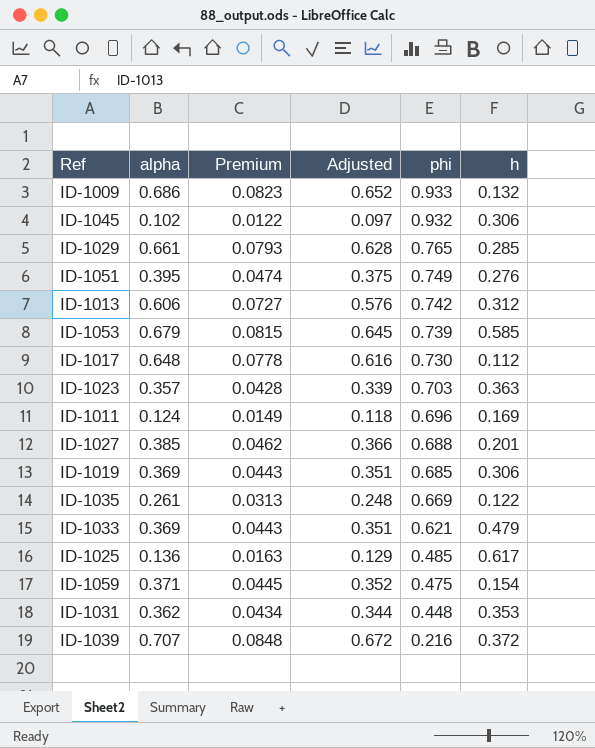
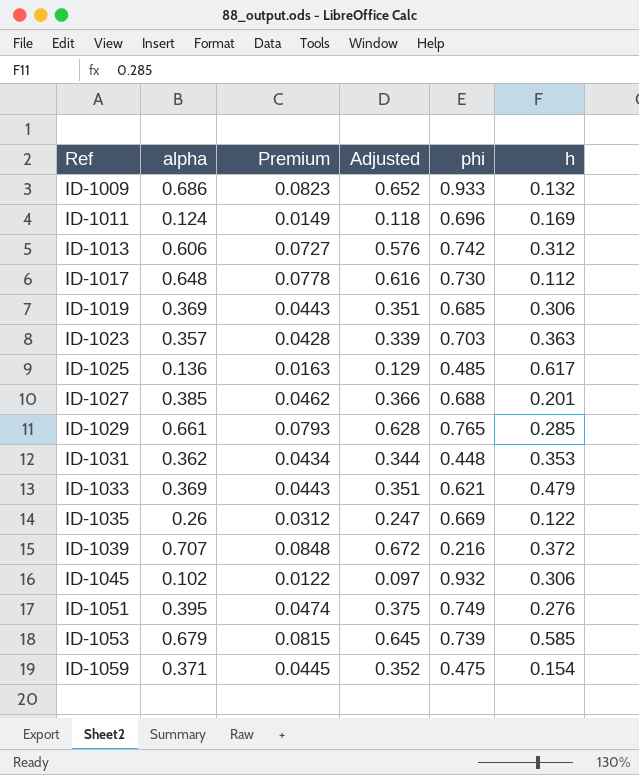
row order: phi descending -> Ref ascending
ID-1035 | alpha: 0.261 -> 0.26
ID-1035 | Premium: 0.0313 -> 0.0312
ID-1035 | Adjusted: 0.248 -> 0.247

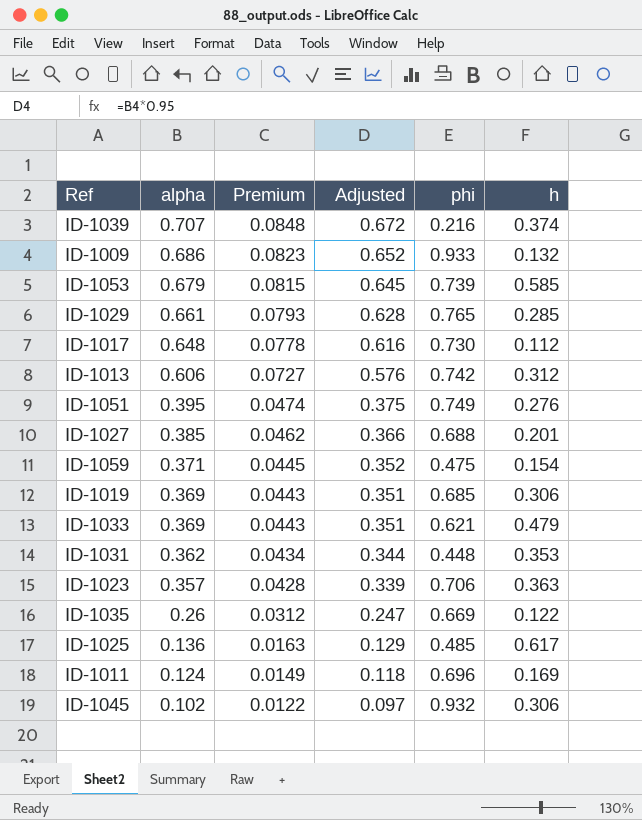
row order: Ref ascending -> alpha descending
ID-1039 | h: 0.372 -> 0.374
ID-1023 | phi: 0.703 -> 0.706

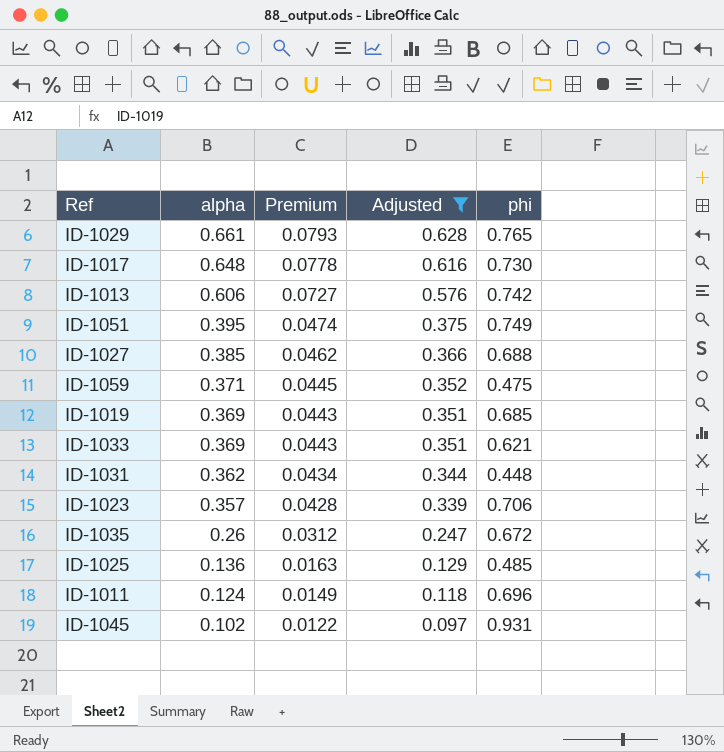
filter: none -> Adjusted <= 0.628
column h | position: 6 -> none
ID-1035 | phi: 0.669 -> 0.672
ID-1045 | phi: 0.932 -> 0.931

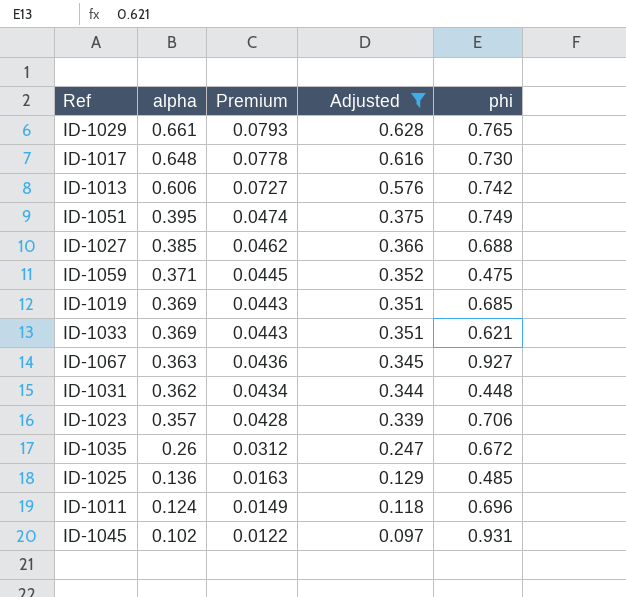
row ID-1067: none -> 0.363 | 0.0436 | 0.345 | 0.927

